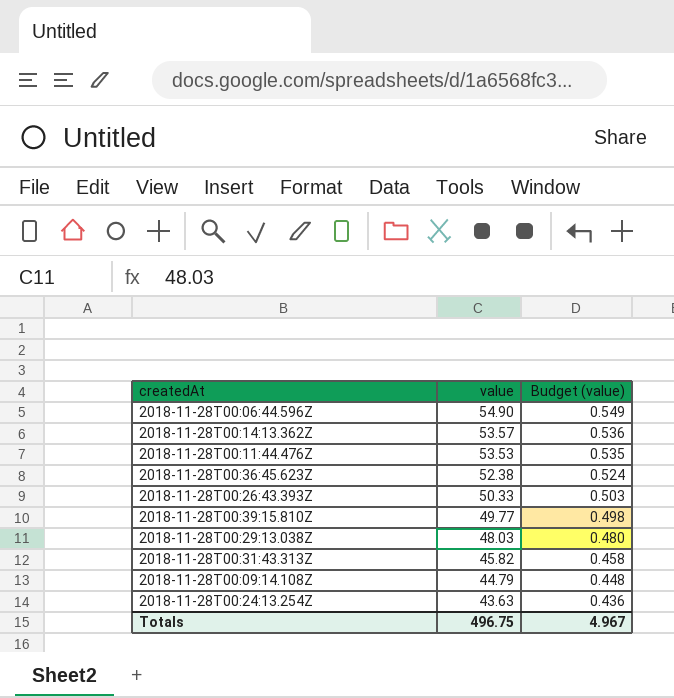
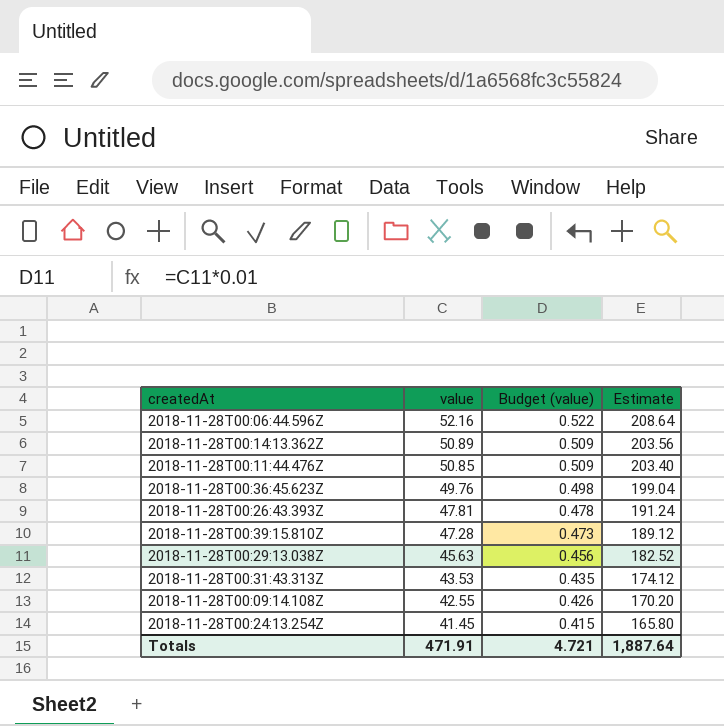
column Estimate | formula: none -> [value] * 4
2018-11-28T00:06:44.596Z | value: 54.90 -> 52.16
2018-11-28T00:06:44.596Z | Budget (value): 0.549 -> 0.522
2018-11-28T00:14:13.362Z | value: 53.57 -> 50.89
2018-11-28T00:14:13.362Z | Budget (value): 0.536 -> 0.509
2018-11-28T00:11:44.476Z | value: 53.53 -> 50.85
2018-11-28T00:11:44.476Z | Budget (value): 0.535 -> 0.509
2018-11-28T00:36:45.623Z | value: 52.38 -> 49.76
2018-11-28T00:36:45.623Z | Budget (value): 0.524 -> 0.498
2018-11-28T00:26:43.393Z | value: 50.33 -> 47.81
2018-11-28T00:26:43.393Z | Budget (value): 0.503 -> 0.478
2018-11-28T00:39:15.810Z | value: 49.77 -> 47.28
2018-11-28T00:39:15.810Z | Budget (value): 0.498 -> 0.473
2018-11-28T00:29:13.038Z | value: 48.03 -> 45.63
2018-11-28T00:29:13.038Z | Budget (value): 0.480 -> 0.456
2018-11-28T00:31:43.313Z | value: 45.82 -> 43.53
2018-11-28T00:31:43.313Z | Budget (value): 0.458 -> 0.435
2018-11-28T00:09:14.108Z | value: 44.79 -> 42.55
2018-11-28T00:09:14.108Z | Budget (value): 0.448 -> 0.426
2018-11-28T00:24:13.254Z | value: 43.63 -> 41.45
2018-11-28T00:24:13.254Z | Budget (value): 0.436 -> 0.415
Totals | value: 496.75 -> 471.91
Totals | Budget (value): 4.967 -> 4.721

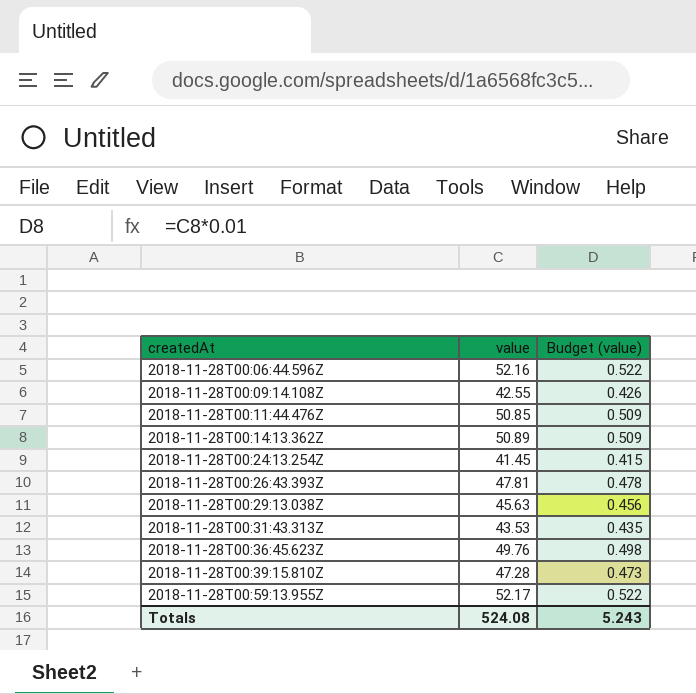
row order: value descending -> createdAt ascending
column Estimate | formula: [value] * 4 -> none
row 2018-11-28T00:59:13.955Z: none -> 52.17 | 0.522
Totals | value: 471.91 -> 524.08
Totals | Budget (value): 4.721 -> 5.243

